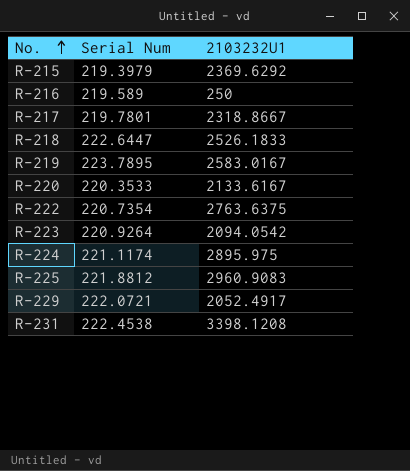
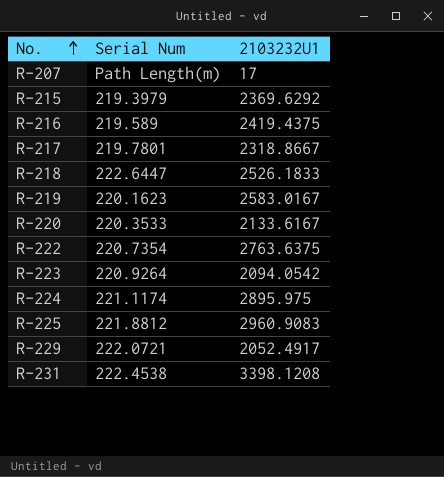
row R-207: none -> Path Length(m) | 17
R-216 | 2103232U1: 250 -> 2419.4375
R-219 | Serial Num: 223.7895 -> 220.1623

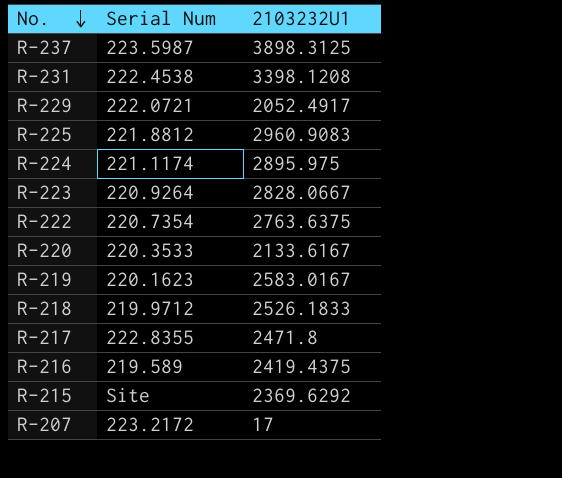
row order: No. ascending -> No. descending
row R-237: none -> 223.5987 | 3898.3125
R-223 | 2103232U1: 2094.0542 -> 2828.0667
R-218 | Serial Num: 222.6447 -> 219.9712
R-217 | Serial Num: 219.7801 -> 222.8355
R-217 | 2103232U1: 2318.8667 -> 2471.8
R-215 | Serial Num: 219.3979 -> Site
R-207 | Serial Num: Path Length(m) -> 223.2172

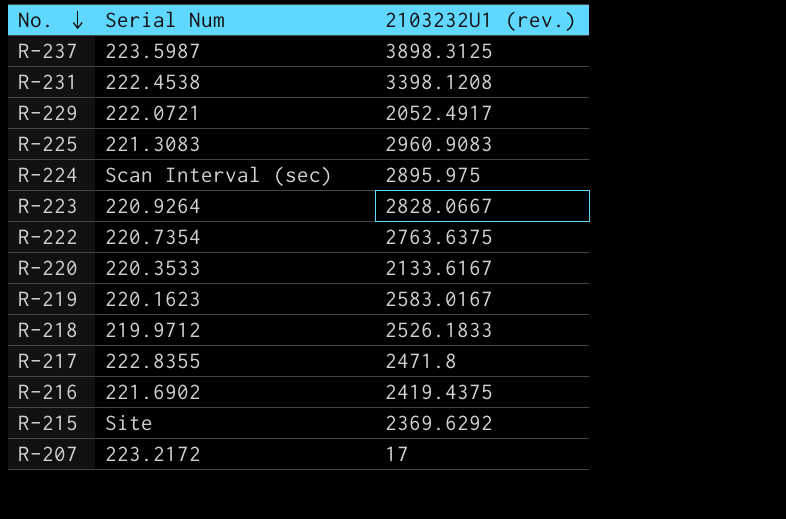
column name: 2103232U1 -> 2103232U1 (rev.)
R-225 | Serial Num: 221.8812 -> 221.3083
R-224 | Serial Num: 221.1174 -> Scan Interval (sec)
R-216 | Serial Num: 219.589 -> 221.6902

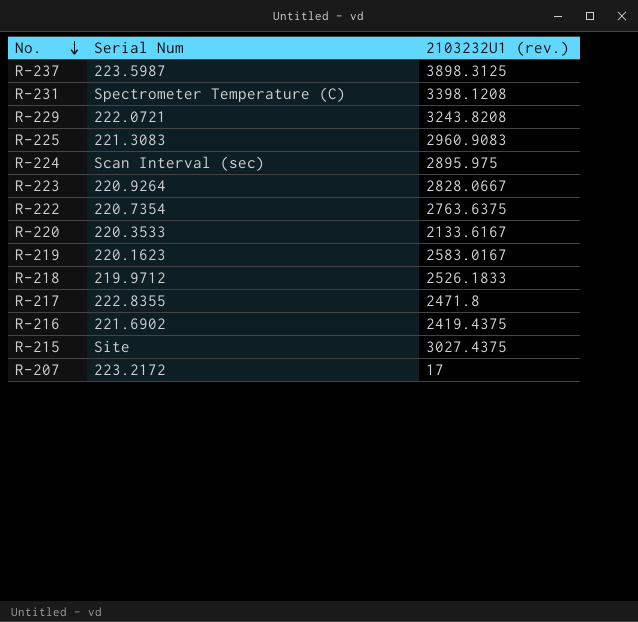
R-231 | Serial Num: 222.4538 -> Spectrometer Temperature (C)
R-229 | 2103232U1 (rev.): 2052.4917 -> 3243.8208
R-215 | 2103232U1 (rev.): 2369.6292 -> 3027.4375

